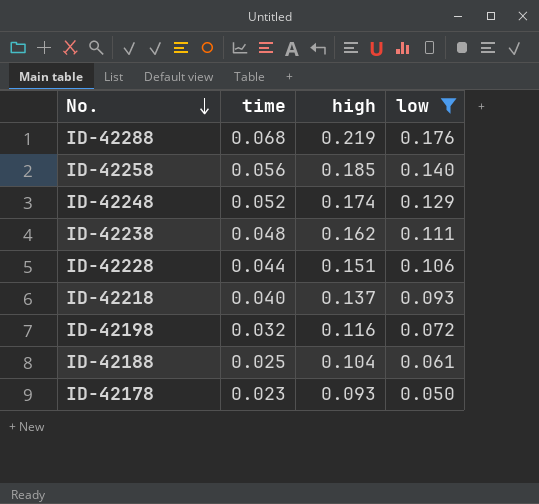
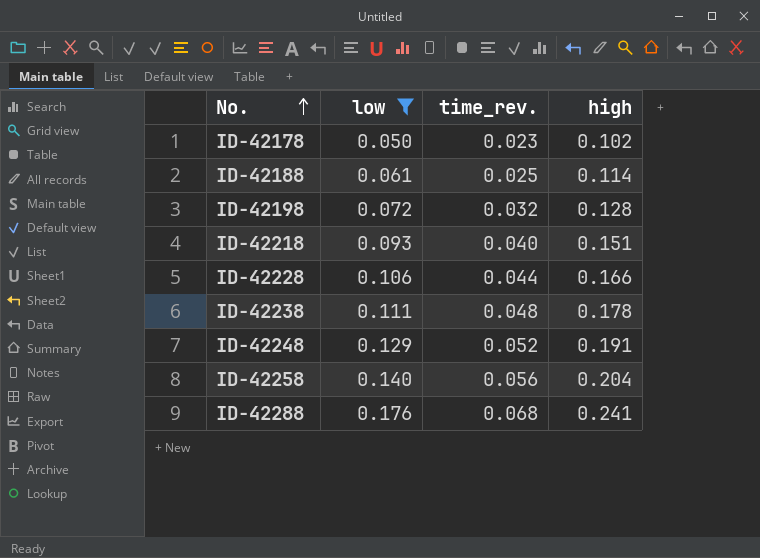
row order: No. descending -> No. ascending
column low | position: 4 -> 2
column name: time -> time_rev.
ID-42178 | high: 0.093 -> 0.102
ID-42188 | high: 0.104 -> 0.114
ID-42198 | high: 0.116 -> 0.128
ID-42218 | high: 0.137 -> 0.151
ID-42228 | high: 0.151 -> 0.166
ID-42238 | high: 0.162 -> 0.178
ID-42248 | high: 0.174 -> 0.191
ID-42258 | high: 0.185 -> 0.204
ID-42288 | high: 0.219 -> 0.241

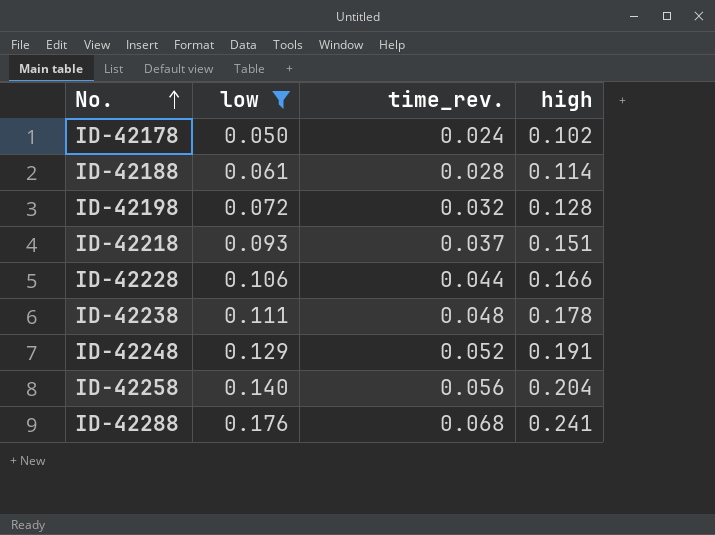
ID-42178 | time_rev.: 0.023 -> 0.024
ID-42188 | time_rev.: 0.025 -> 0.028
ID-42218 | time_rev.: 0.040 -> 0.037

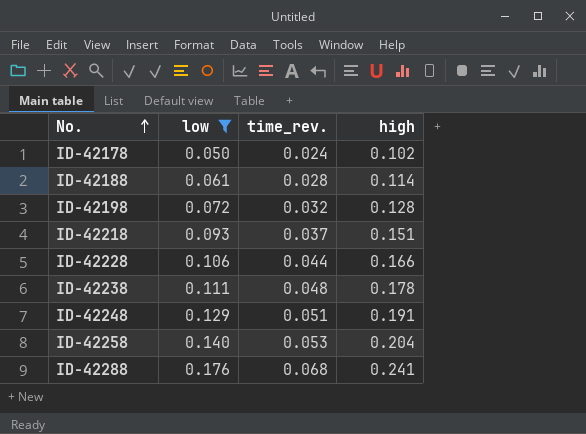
ID-42248 | time_rev.: 0.052 -> 0.051
ID-42258 | time_rev.: 0.056 -> 0.053

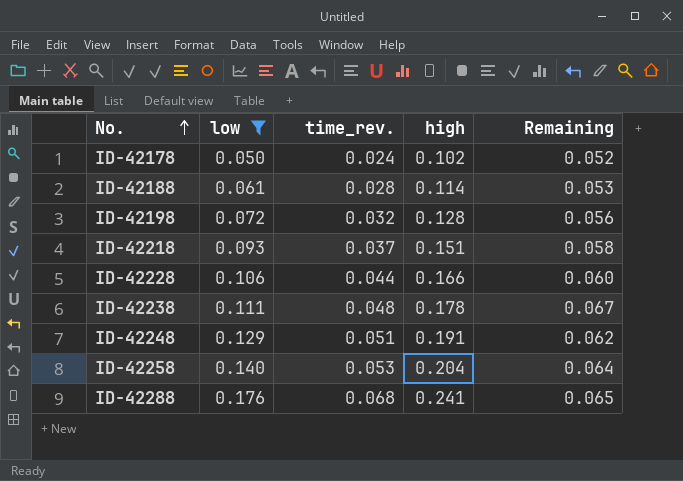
column Remaining | formula: none -> [high] - [low]

